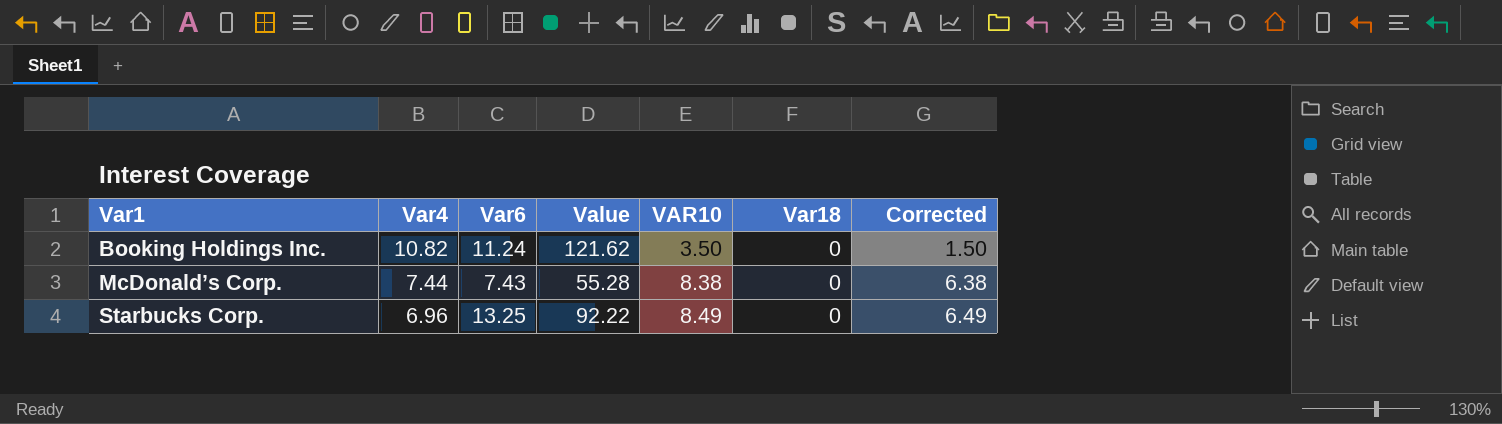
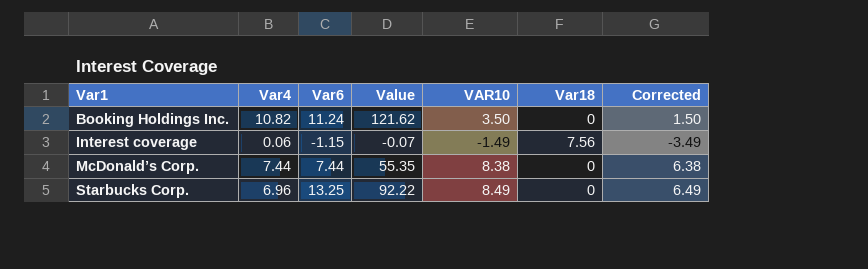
row Interest coverage: none -> 0.06 | -1.15 | -0.07 | -1.49 | 7.56 | -3.49
McDonald’s Corp. | Var6: 7.43 -> 7.44
McDonald’s Corp. | Value: 55.28 -> 55.35

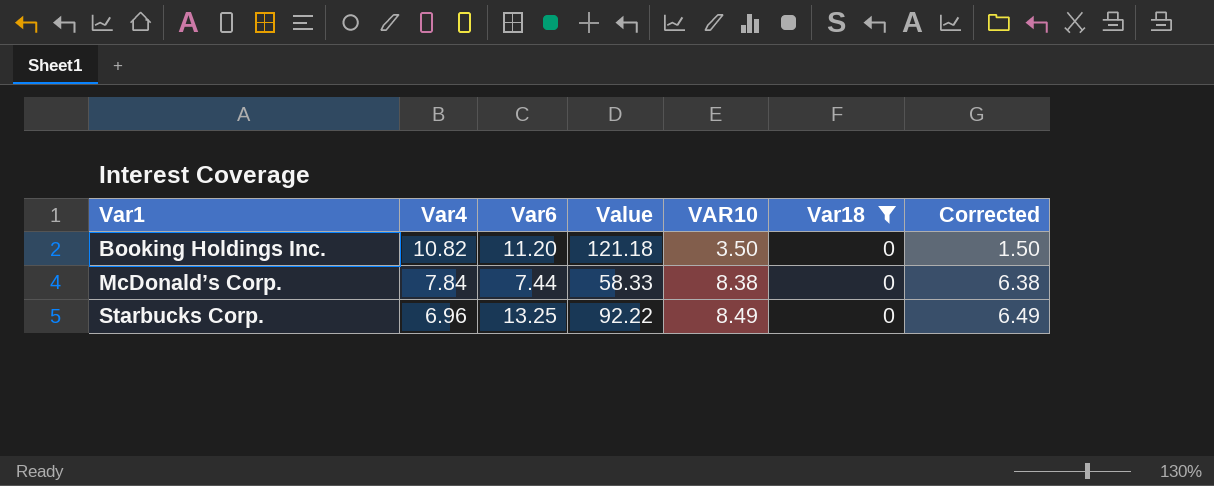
filter: none -> Var18 = 0
Booking Holdings Inc. | Var6: 11.24 -> 11.20
Booking Holdings Inc. | Value: 121.62 -> 121.18
McDonald’s Corp. | Var4: 7.44 -> 7.84
McDonald’s Corp. | Value: 55.35 -> 58.33

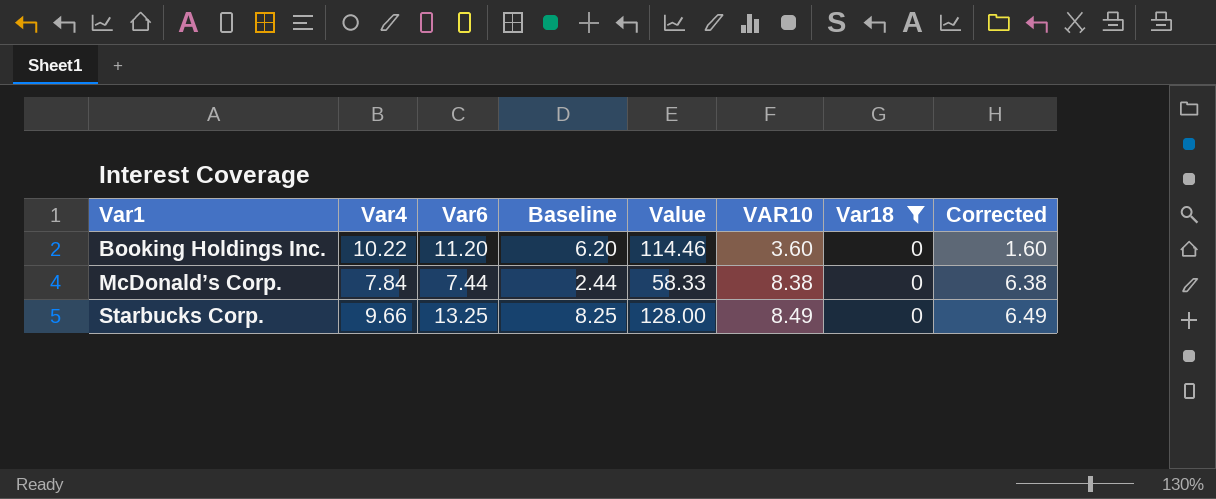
column Baseline | formula: none -> [Var6] - 5
Booking Holdings Inc. | Var4: 10.82 -> 10.22
Booking Holdings Inc. | Value: 121.18 -> 114.46
Booking Holdings Inc. | VAR10: 3.50 -> 3.60
Booking Holdings Inc. | Corrected: 1.50 -> 1.60
Starbucks Corp. | Var4: 6.96 -> 9.66
Starbucks Corp. | Value: 92.22 -> 128.00

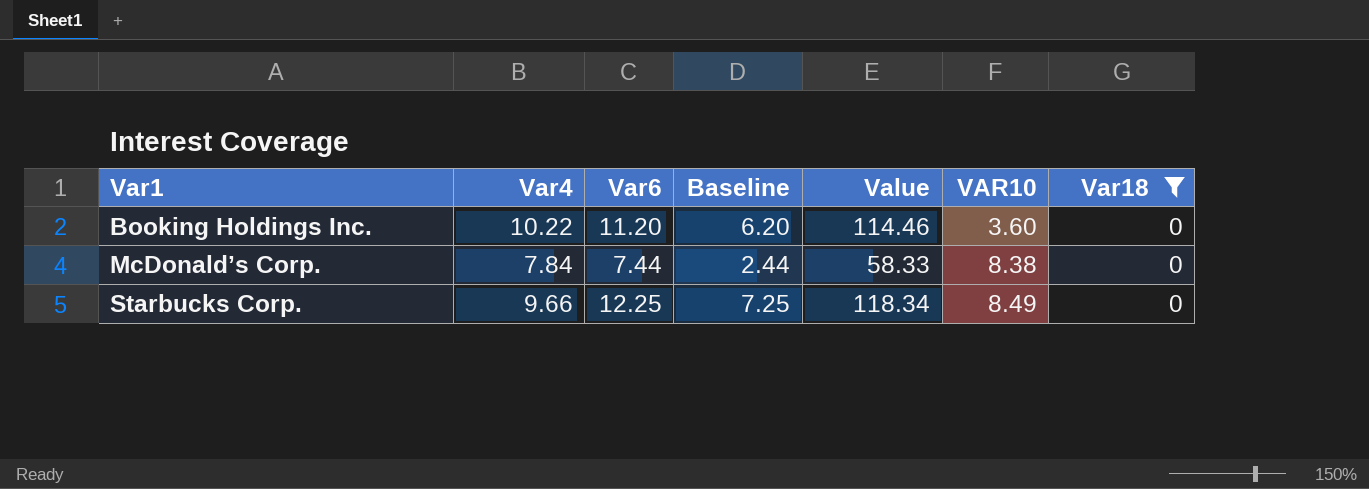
column Corrected | formula: [VAR10] - 2 -> none
Starbucks Corp. | Var6: 13.25 -> 12.25
Starbucks Corp. | Baseline: 8.25 -> 7.25
Starbucks Corp. | Value: 128.00 -> 118.34

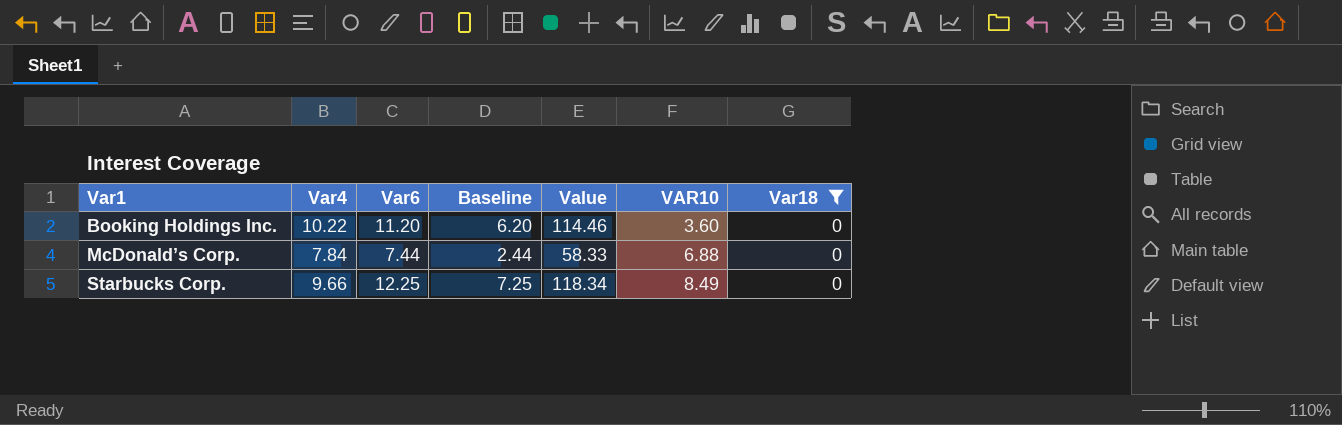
McDonald’s Corp. | VAR10: 8.38 -> 6.88

